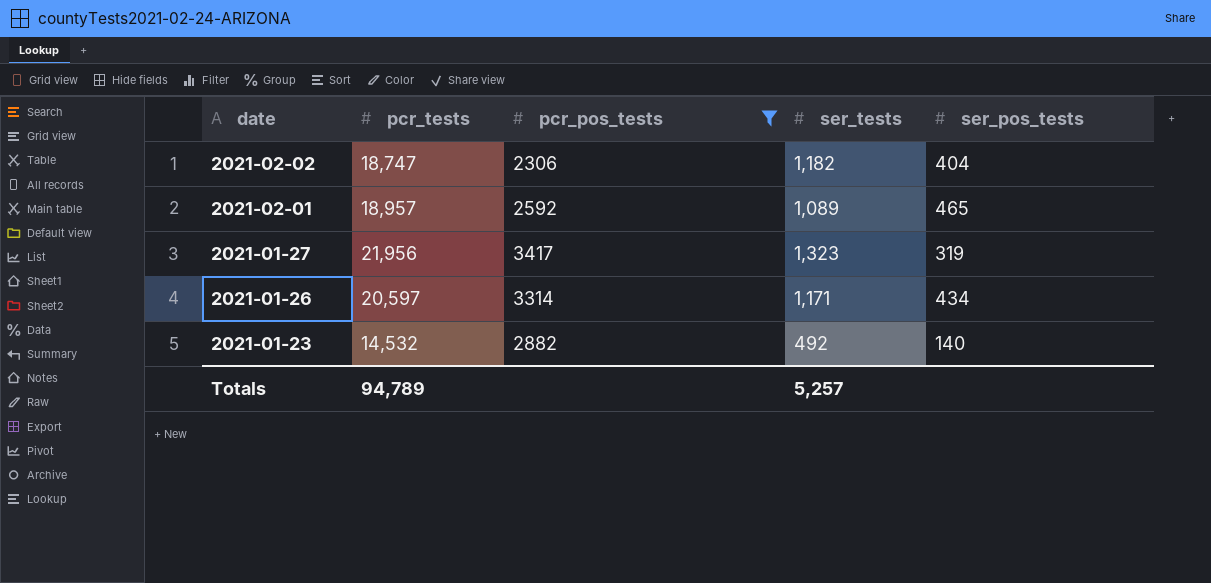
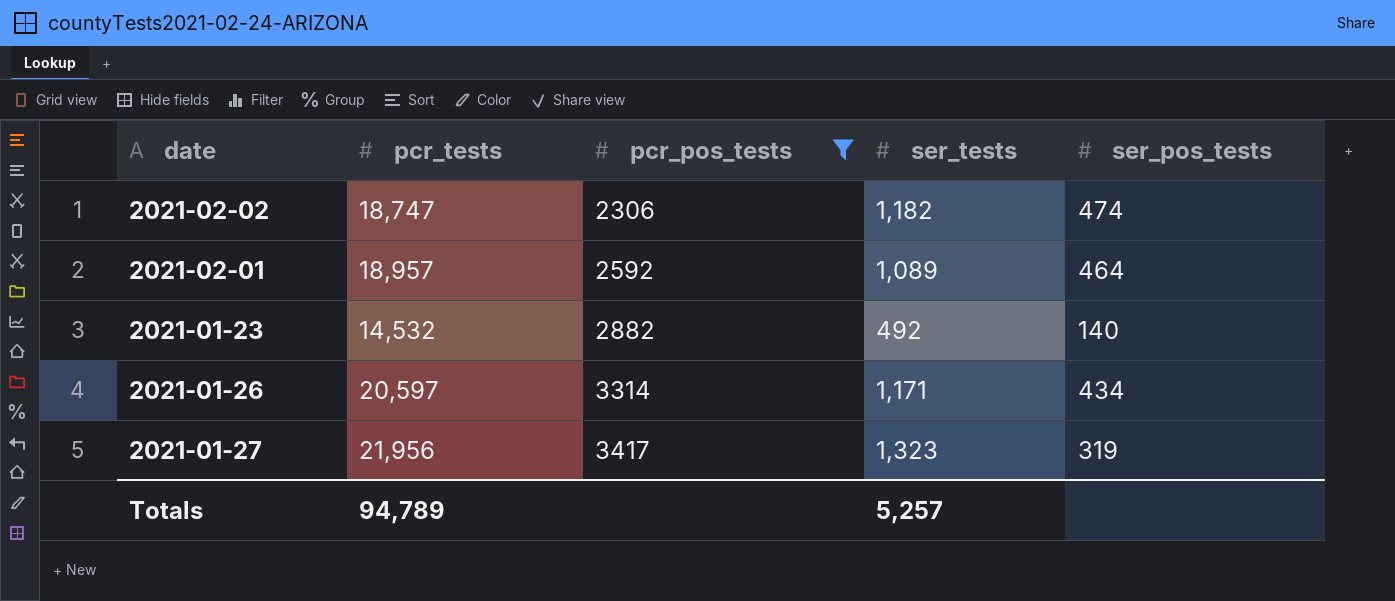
row order: date descending -> pcr_pos_tests ascending
2021-02-02 | ser_pos_tests: 404 -> 474
2021-02-01 | ser_pos_tests: 465 -> 464

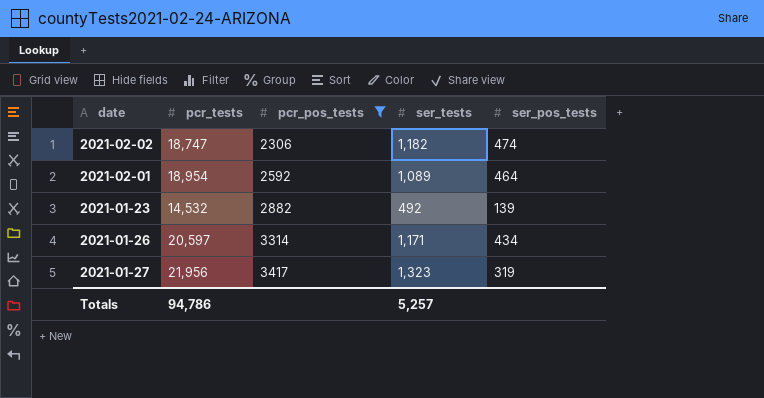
2021-02-01 | pcr_tests: 18,957 -> 18,954
2021-01-23 | ser_pos_tests: 140 -> 139
Totals | pcr_tests: 94,789 -> 94,786

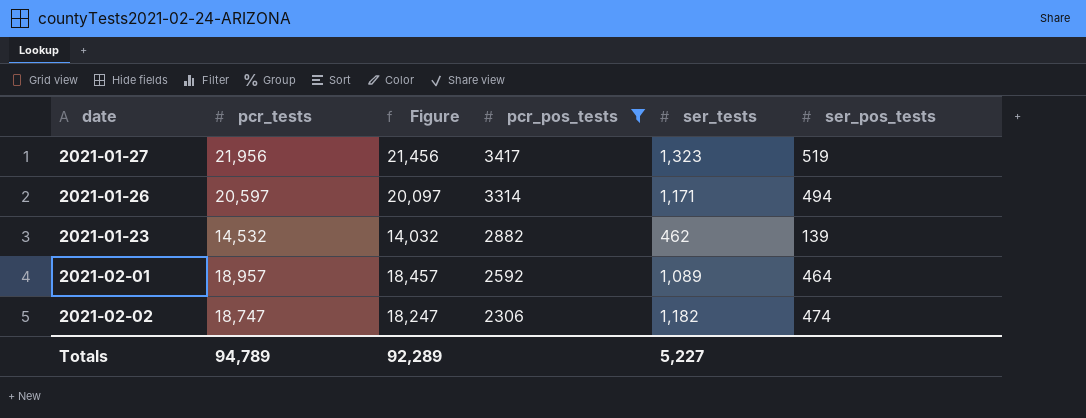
row order: pcr_pos_tests ascending -> pcr_pos_tests descending
column Figure | formula: none -> [pcr_tests] - 500
2021-01-27 | ser_pos_tests: 319 -> 519
2021-01-26 | ser_pos_tests: 434 -> 494
2021-01-23 | ser_tests: 492 -> 462
2021-02-01 | pcr_tests: 18,954 -> 18,957
Totals | pcr_tests: 94,786 -> 94,789
Totals | ser_tests: 5,257 -> 5,227

